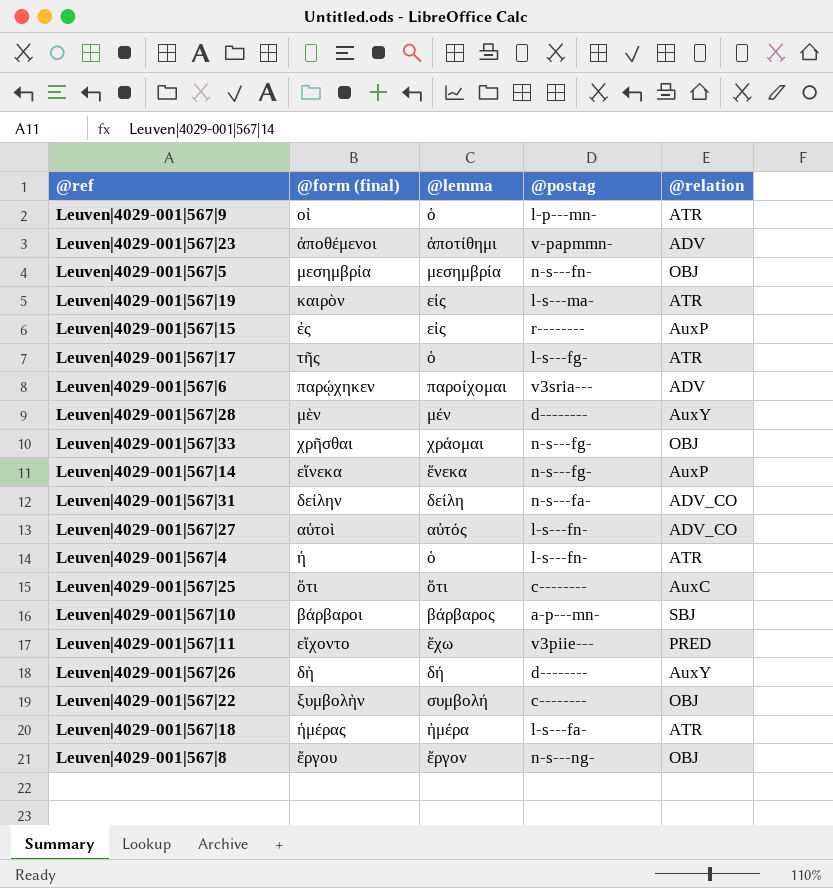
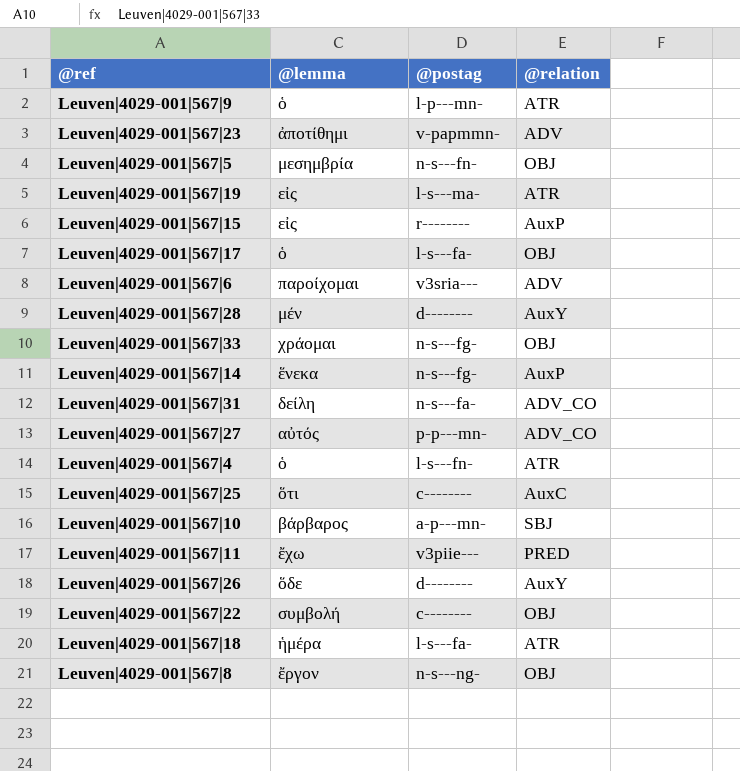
column @form (final) | position: 2 -> none
Leuven|4029-001|567|17 | @postag: l-s---fg- -> l-s---fa-
Leuven|4029-001|567|17 | @relation: ATR -> OBJ
Leuven|4029-001|567|27 | @postag: l-s---fn- -> p-p---mn-
Leuven|4029-001|567|26 | @lemma: δή -> ὅδε

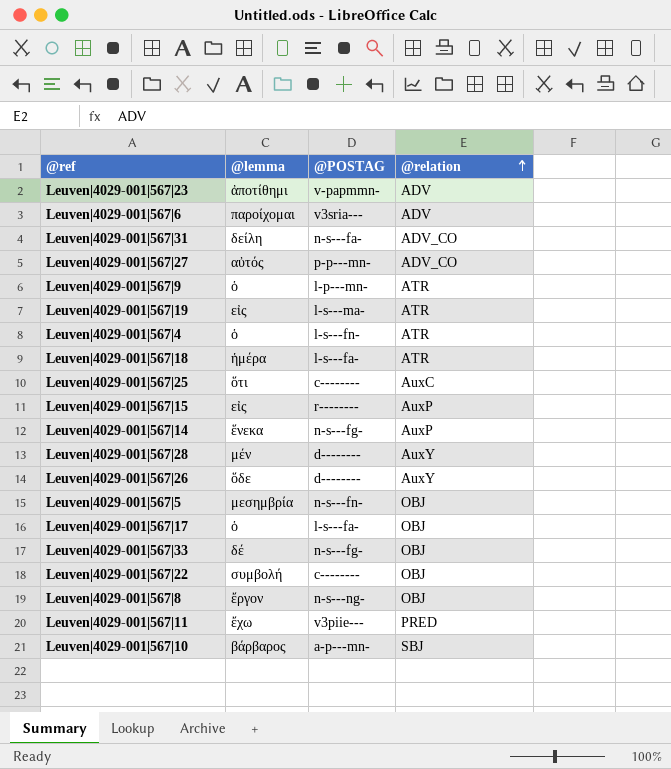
row order: none -> @relation ascending
column name: @postag -> @POSTAG
Leuven|4029-001|567|33 | @lemma: χράομαι -> δέ

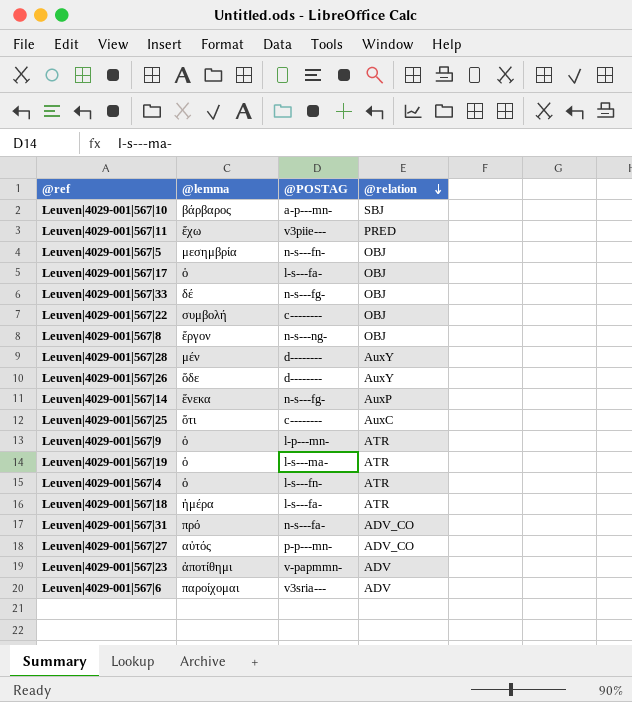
row order: @relation ascending -> @relation descending
row Leuven|4029-001|567|15: εἰς | r-------- | AuxP -> none
Leuven|4029-001|567|19 | @lemma: εἰς -> ὁ
Leuven|4029-001|567|31 | @lemma: δείλη -> πρό

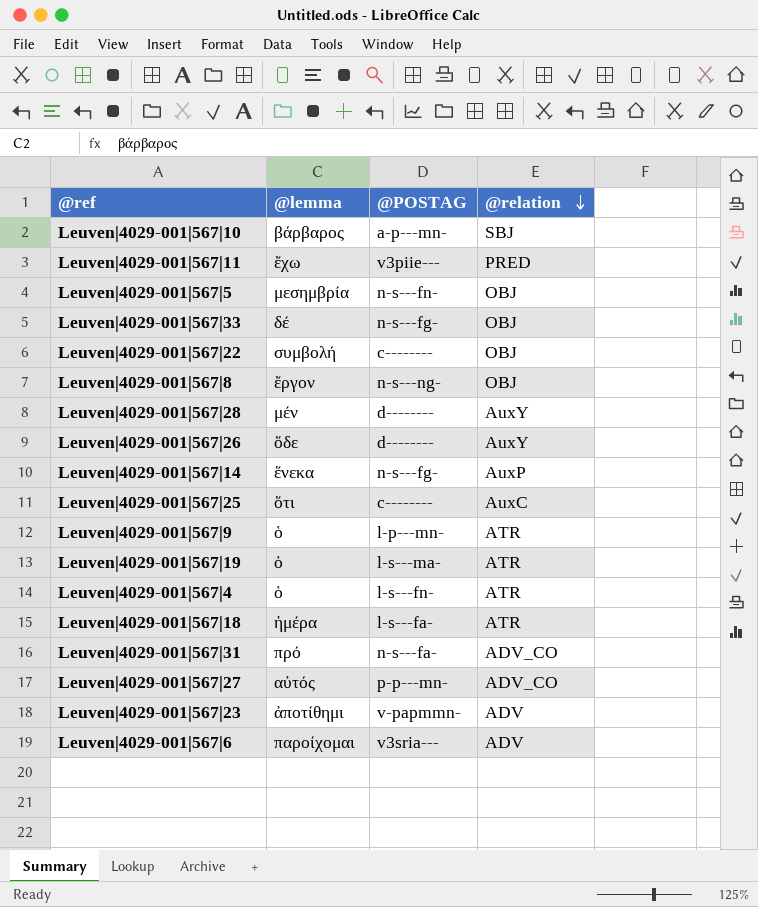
row Leuven|4029-001|567|17: ὁ | l-s---fa- | OBJ -> none

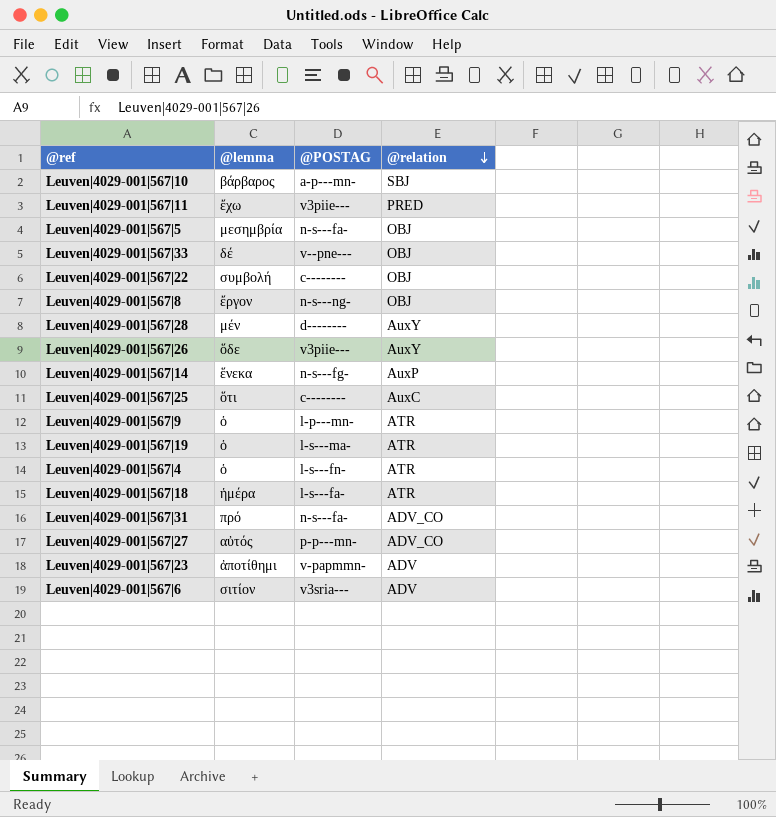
Leuven|4029-001|567|5 | @POSTAG: n-s---fn- -> n-s---fa-
Leuven|4029-001|567|33 | @POSTAG: n-s---fg- -> v--pne---
Leuven|4029-001|567|26 | @POSTAG: d-------- -> v3piie---
Leuven|4029-001|567|6 | @lemma: παροίχομαι -> σιτίον

